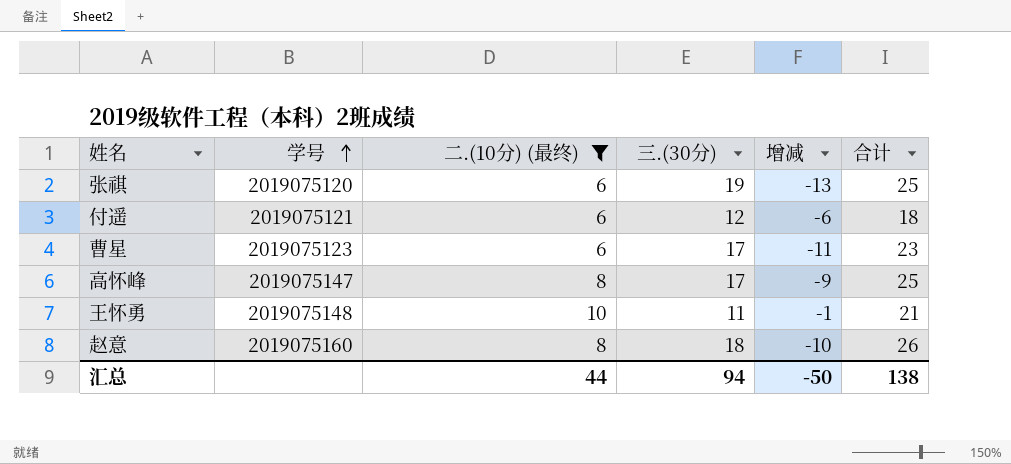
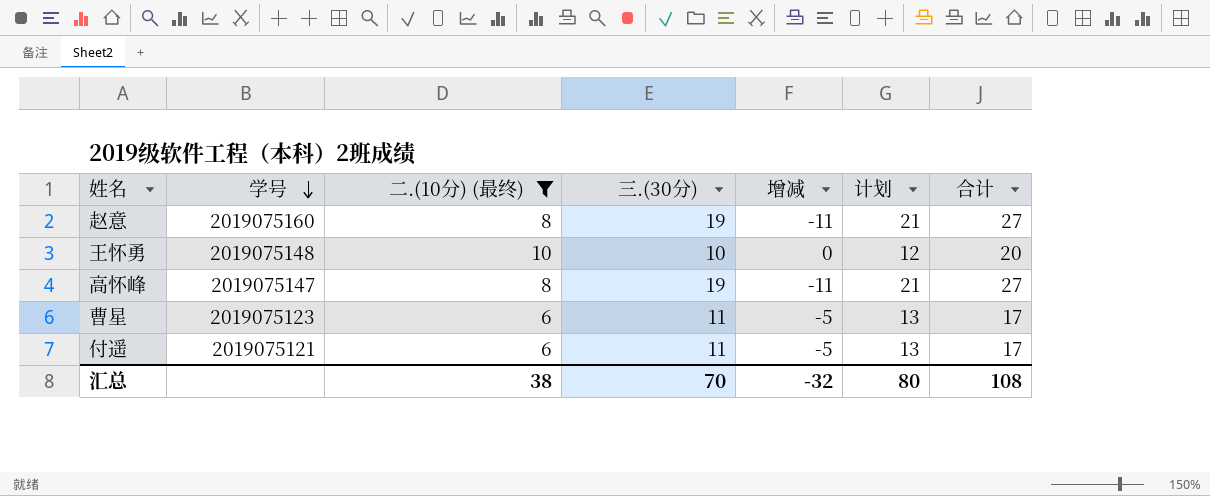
row order: 学号 ascending -> 学号 descending
column 计划 | formula: none -> [三.(30分)] + 2
row 张祺: 2019075120 | 6 | 19 | -13 | 25 -> none
赵意 | 三.(30分): 18 -> 19
赵意 | 增减: -10 -> -11
赵意 | 合计: 26 -> 27
王怀勇 | 三.(30分): 11 -> 10
王怀勇 | 增减: -1 -> 0
王怀勇 | 合计: 21 -> 20
高怀峰 | 三.(30分): 17 -> 19
高怀峰 | 增减: -9 -> -11
高怀峰 | 合计: 25 -> 27
曹星 | 三.(30分): 17 -> 11
曹星 | 增减: -11 -> -5
曹星 | 合计: 23 -> 17
付遥 | 三.(30分): 12 -> 11
付遥 | 增减: -6 -> -5
付遥 | 合计: 18 -> 17
汇总 | 二.(10分) (最终): 44 -> 38
汇总 | 三.(30分): 94 -> 70
汇总 | 增减: -50 -> -32
汇总 | 合计: 138 -> 108

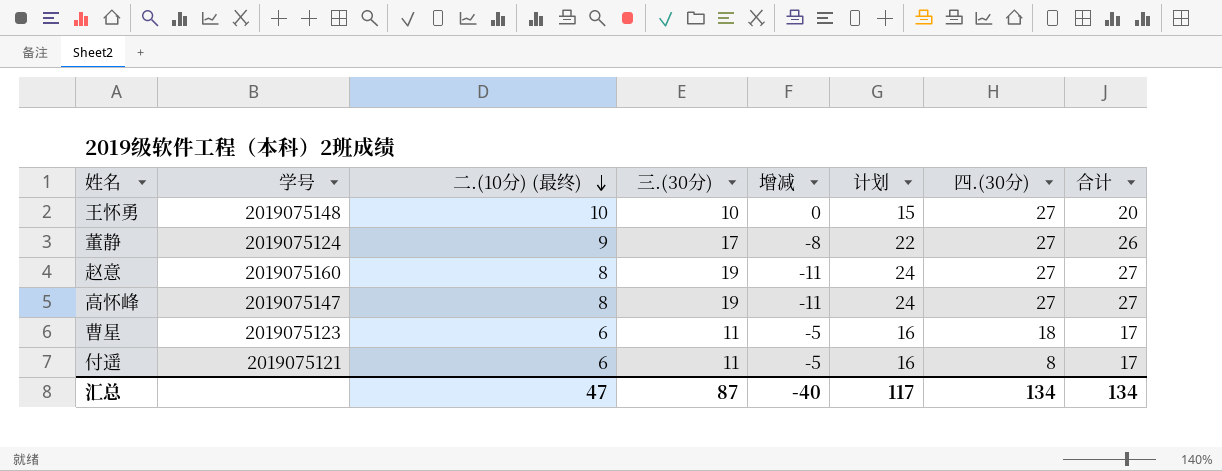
filter: 二.(10分) (最终) != 9 -> none
row order: 学号 descending -> 二.(10分) (最终) descending
column 计划 | formula: [三.(30分)] + 2 -> [三.(30分)] + 5
column 四.(30分) | position: none -> 7
汇总 | 二.(10分) (最终): 38 -> 47
汇总 | 三.(30分): 70 -> 87
汇总 | 增减: -32 -> -40
汇总 | 计划: 80 -> 117
汇总 | 合计: 108 -> 134

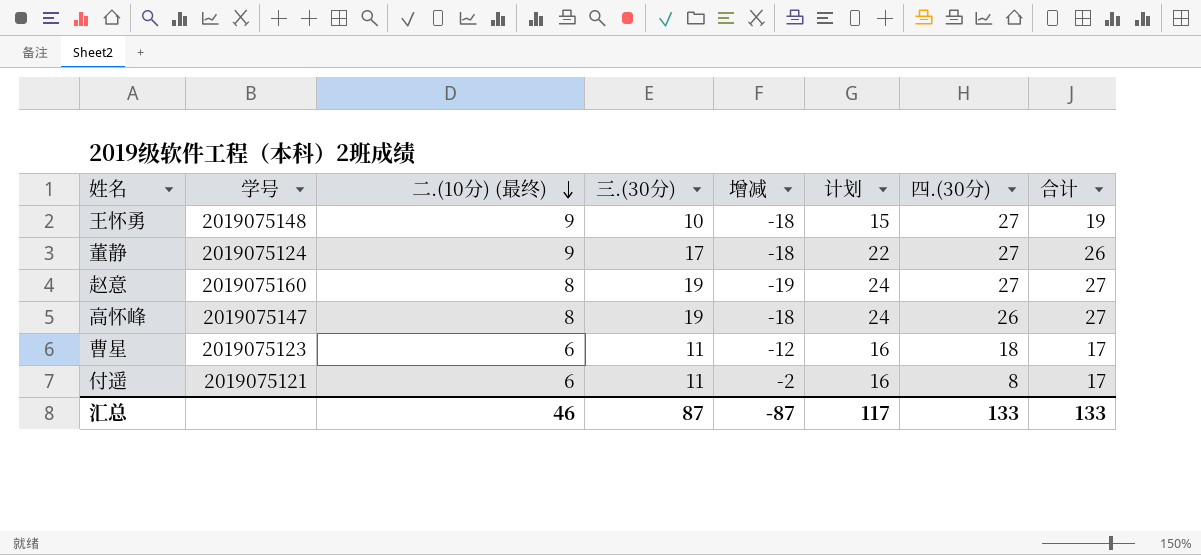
column 增减 | formula: [二.(10分) (最终)] - [三.(30分)] -> [二.(10分) (最终)] - [四.(30分)]
王怀勇 | 二.(10分) (最终): 10 -> 9
王怀勇 | 合计: 20 -> 19
高怀峰 | 四.(30分): 27 -> 26
汇总 | 二.(10分) (最终): 47 -> 46
汇总 | 增减: -40 -> -87
汇总 | 四.(30分): 134 -> 133
汇总 | 合计: 134 -> 133

